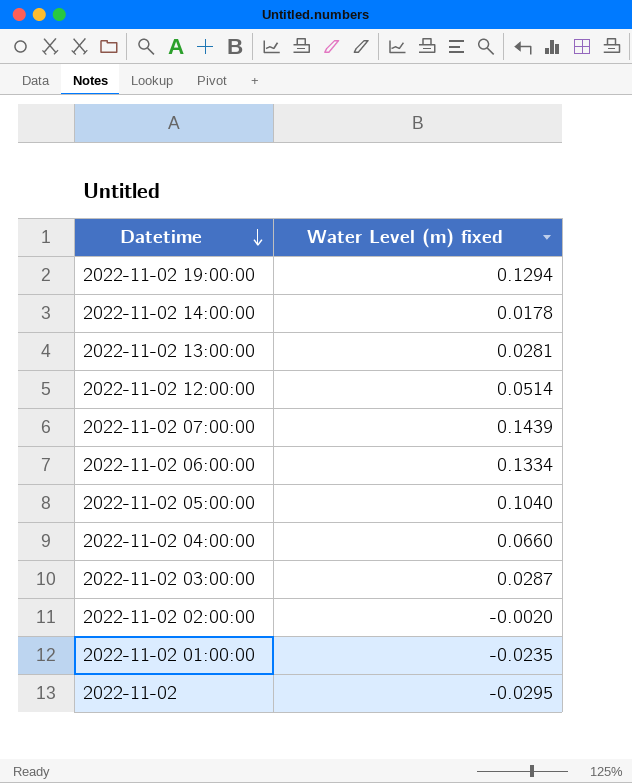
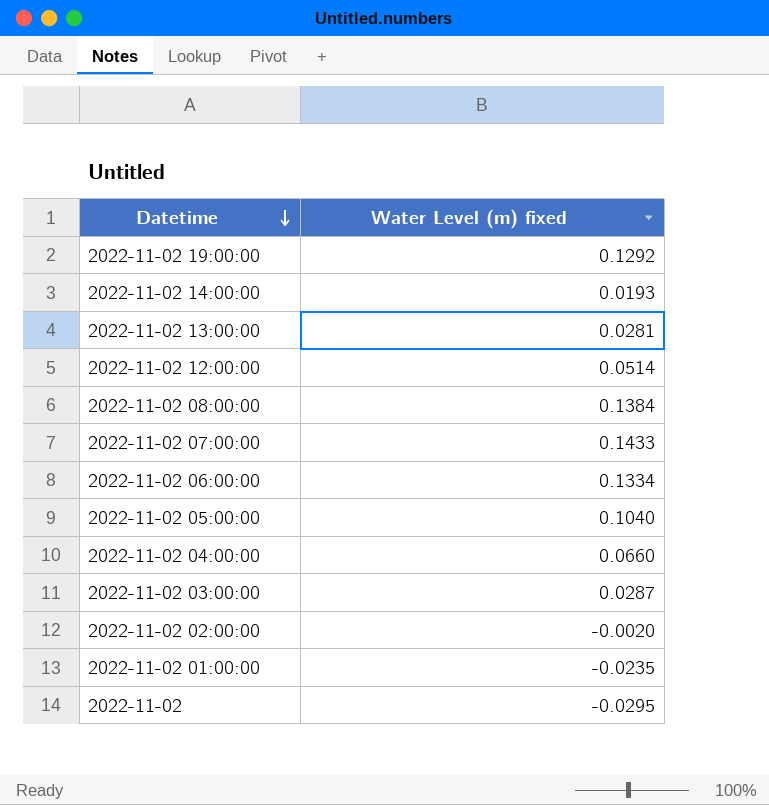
2022-11-02 19:00:00 | Water Level (m) fixed: 0.1294 -> 0.1292
2022-11-02 14:00:00 | Water Level (m) fixed: 0.0178 -> 0.0193
row 2022-11-02 08:00:00: none -> 0.1384
2022-11-02 07:00:00 | Water Level (m) fixed: 0.1439 -> 0.1433

